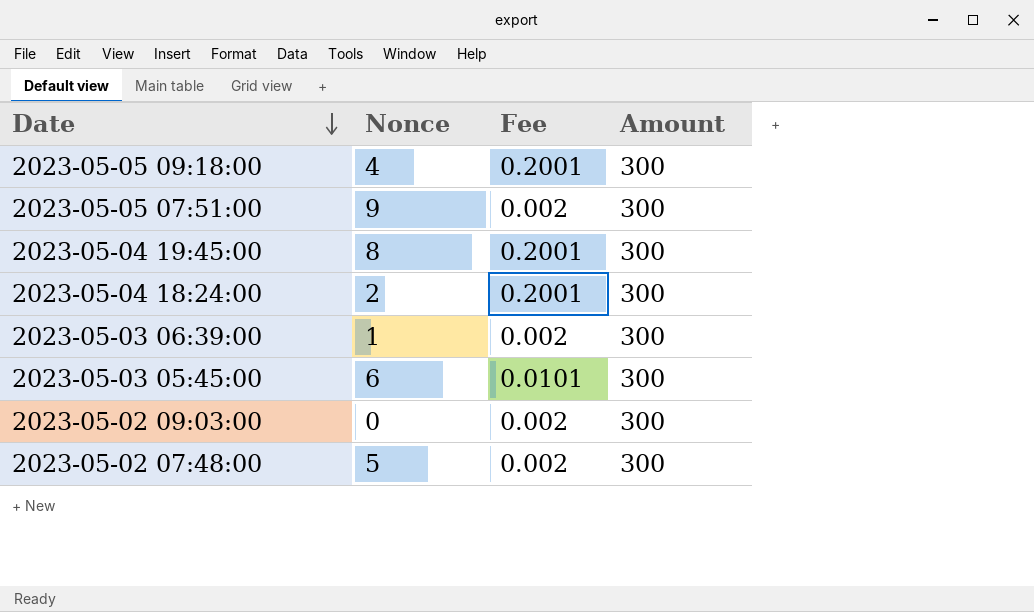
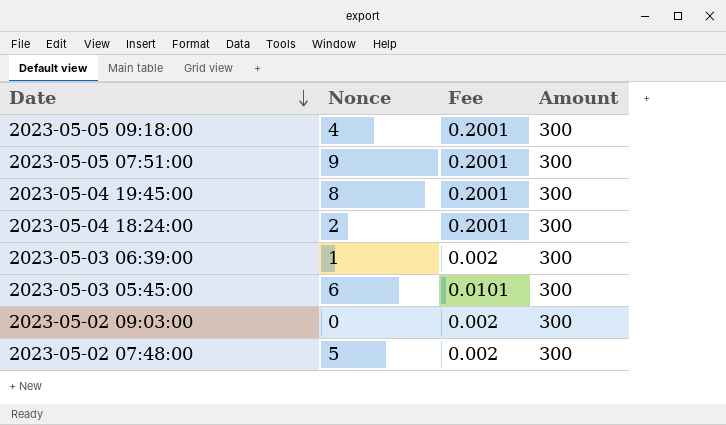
2023-05-05 07:51:00 | Fee: 0.002 -> 0.2001

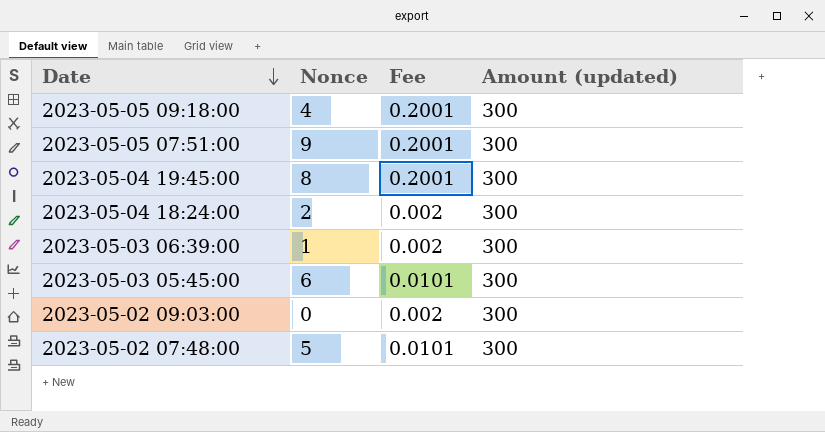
column name: Amount -> Amount (updated)
2023-05-04 18:24:00 | Fee: 0.2001 -> 0.002
2023-05-02 07:48:00 | Fee: 0.002 -> 0.0101

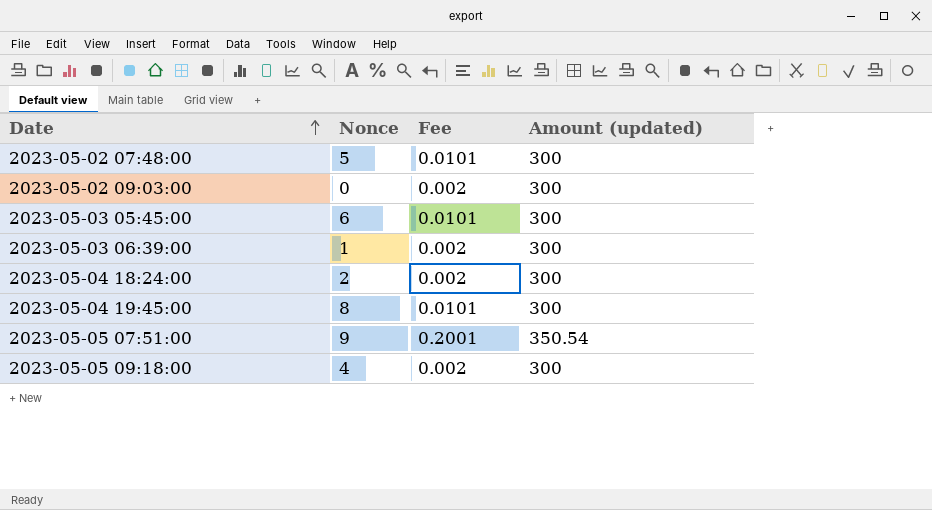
row order: Date descending -> Date ascending
2023-05-04 19:45:00 | Fee: 0.2001 -> 0.0101
2023-05-05 07:51:00 | Amount (updated): 300 -> 350.54
2023-05-05 09:18:00 | Fee: 0.2001 -> 0.002

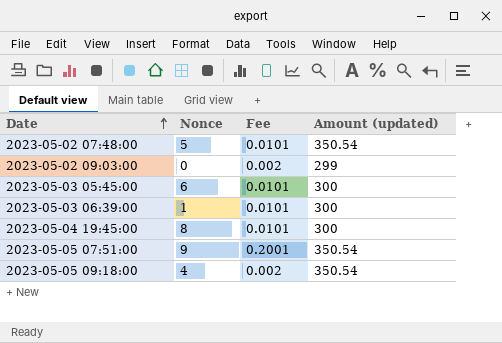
row 2023-05-04 18:24:00: 2 | 0.002 | 300 -> none
2023-05-02 07:48:00 | Amount (updated): 300 -> 350.54
2023-05-02 09:03:00 | Amount (updated): 300 -> 299
2023-05-03 06:39:00 | Fee: 0.002 -> 0.0101
2023-05-05 09:18:00 | Amount (updated): 300 -> 350.54

